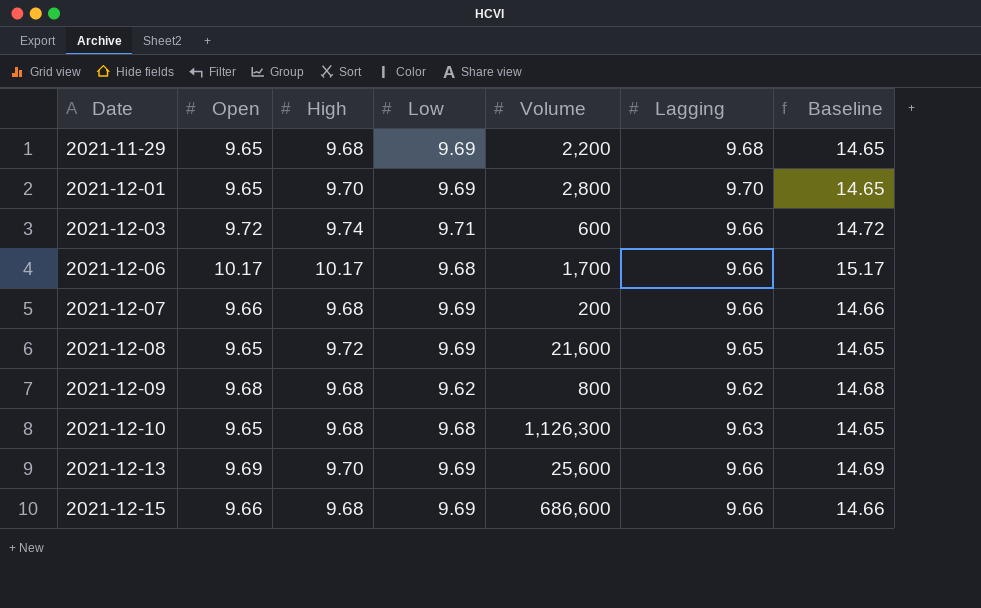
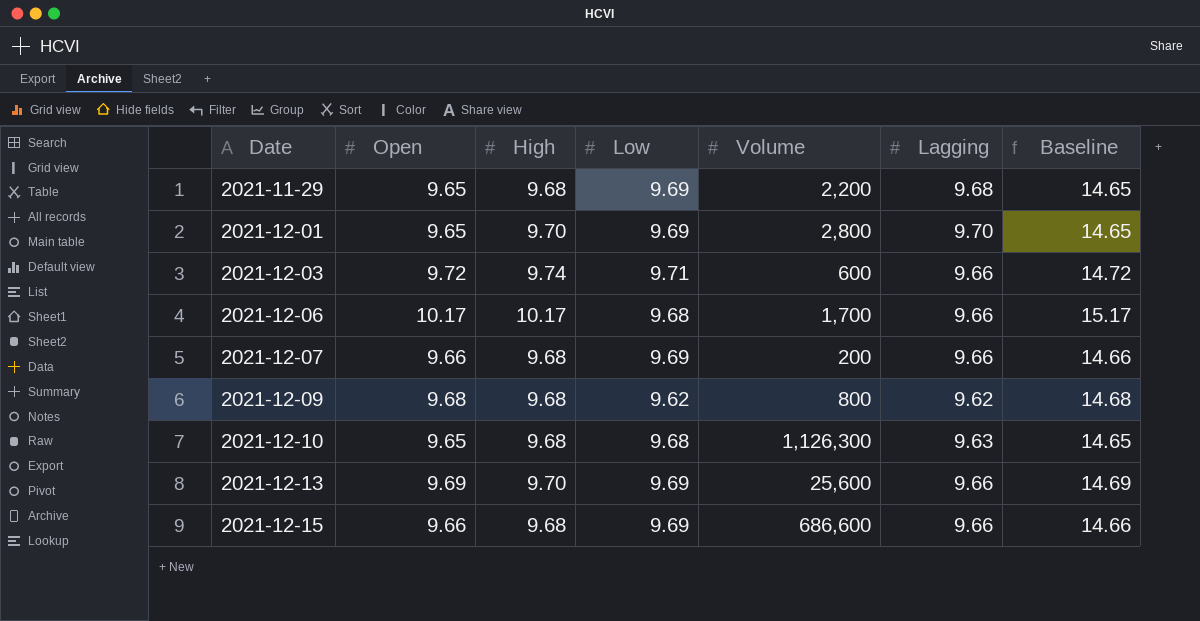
row 2021-12-08: 9.65 | 9.72 | 9.69 | 21,600 | 9.65 | 14.65 -> none

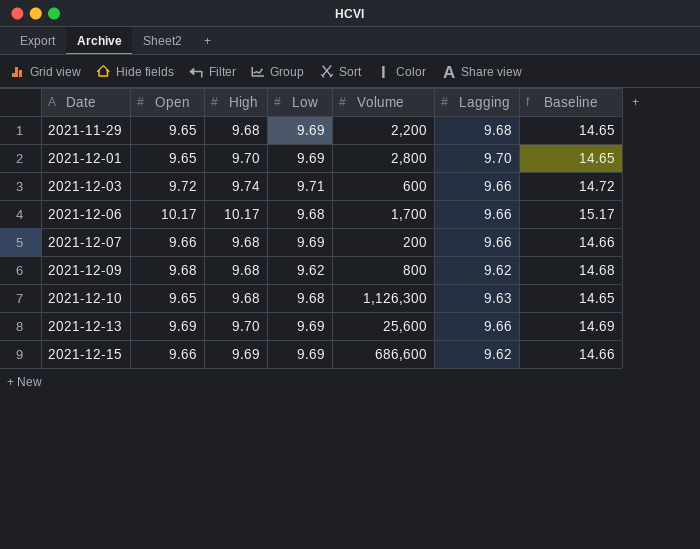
2021-12-15 | High: 9.68 -> 9.69
2021-12-15 | Lagging: 9.66 -> 9.62

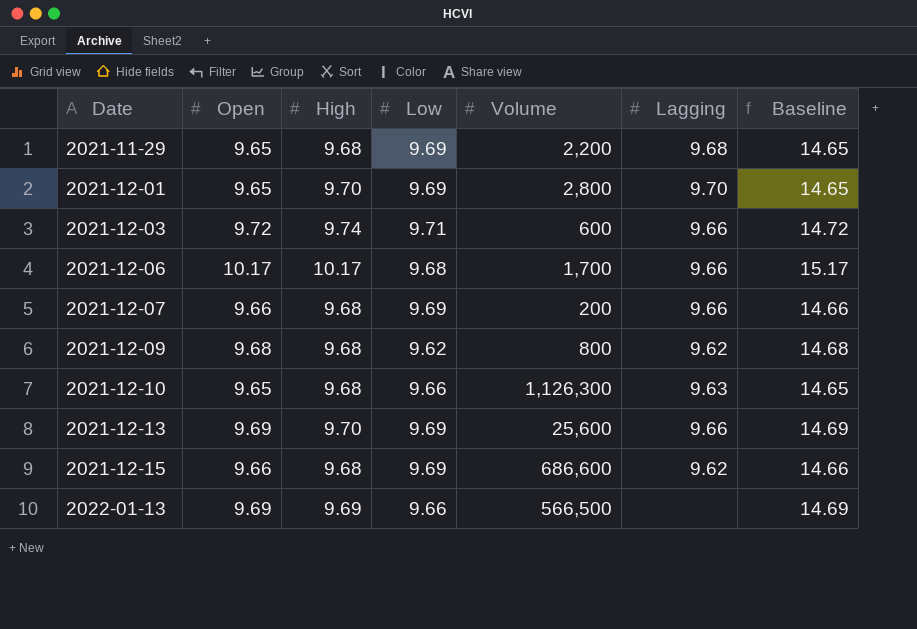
2021-12-10 | Low: 9.68 -> 9.66
2021-12-15 | High: 9.69 -> 9.68
row 2022-01-13: none -> 9.69 | 9.69 | 9.66 | 566,500 | none | 14.69

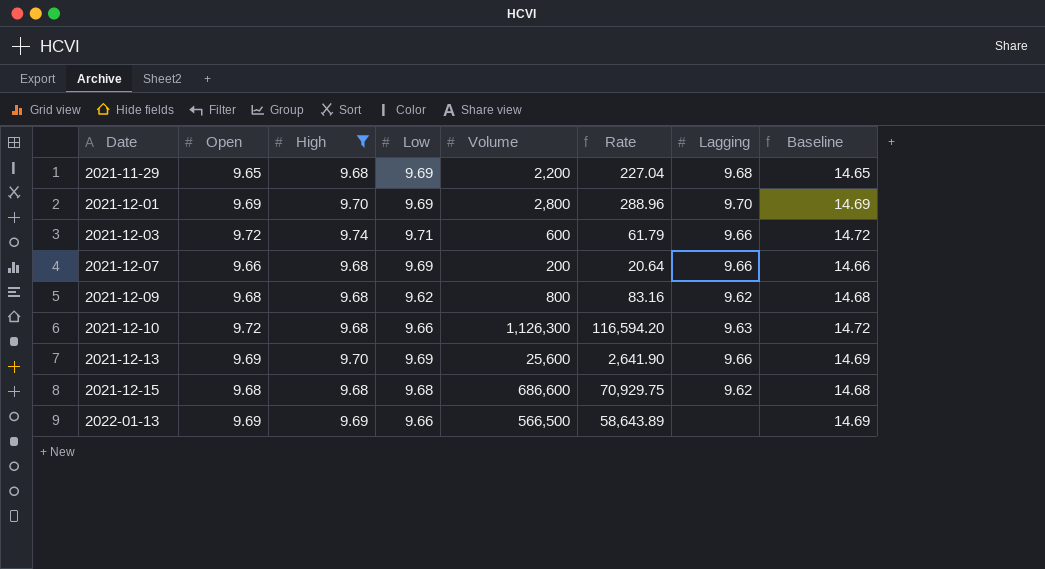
filter: none -> High != 10.17
column Rate | formula: none -> [Volume] / [Low]
2021-12-01 | Open: 9.65 -> 9.69
2021-12-01 | Baseline: 14.65 -> 14.69
2021-12-10 | Open: 9.65 -> 9.72
2021-12-10 | Baseline: 14.65 -> 14.72
2021-12-15 | Open: 9.66 -> 9.68
2021-12-15 | Low: 9.69 -> 9.68
2021-12-15 | Baseline: 14.66 -> 14.68

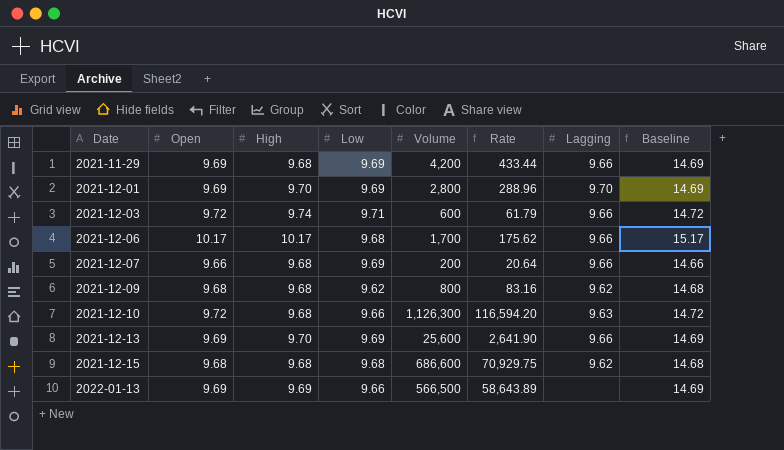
filter: High != 10.17 -> none
2021-11-29 | Open: 9.65 -> 9.69
2021-11-29 | Volume: 2,200 -> 4,200
2021-11-29 | Rate: 227.04 -> 433.44
2021-11-29 | Lagging: 9.68 -> 9.66
2021-11-29 | Baseline: 14.65 -> 14.69

